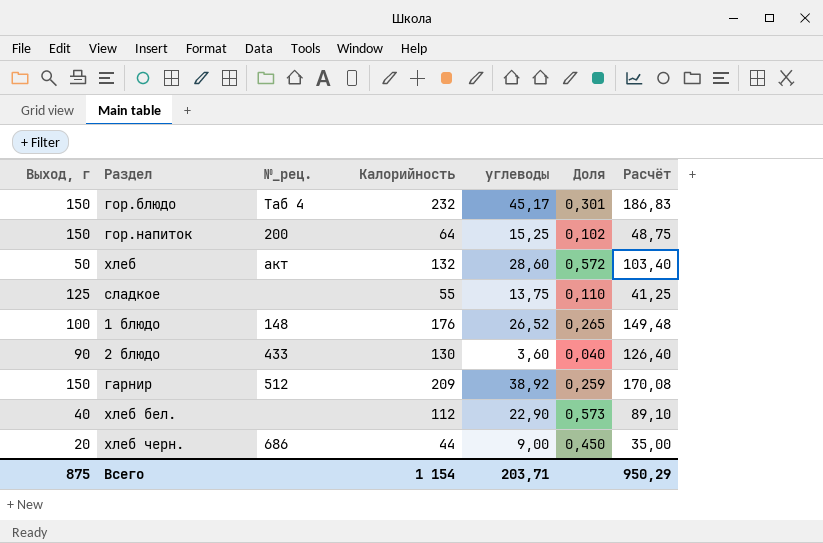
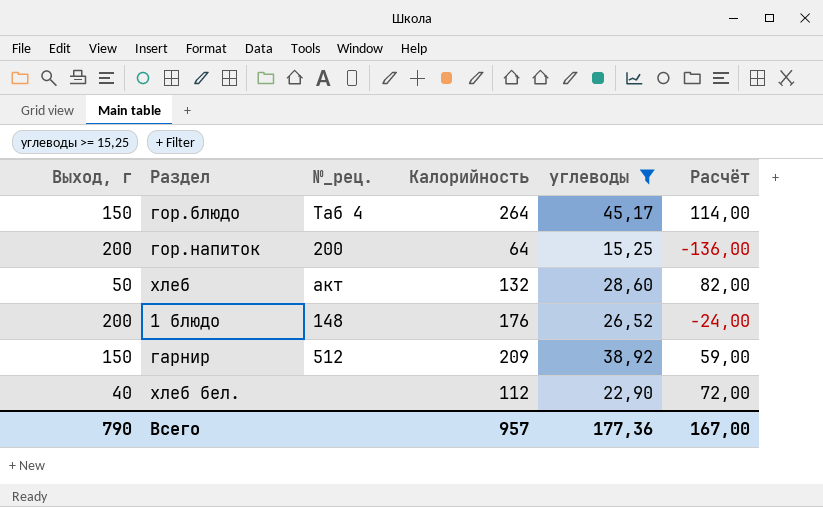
filter: none -> углеводы >= 15,25
column Доля | formula: [углеводы] / [Выход, г] -> none
column Расчёт | formula: [Калорийность] - [углеводы] -> [Калорийность] - [Выход, г]
гор.блюдо | Калорийность: 232 -> 264
гор.напиток | Выход, г: 150 -> 200
1 блюдо | Выход, г: 100 -> 200
Всего | Выход, г: 875 -> 790
Всего | Калорийность: 1 154 -> 957
Всего | углеводы: 203,71 -> 177,36
Всего | Расчёт: 950,29 -> 167,00

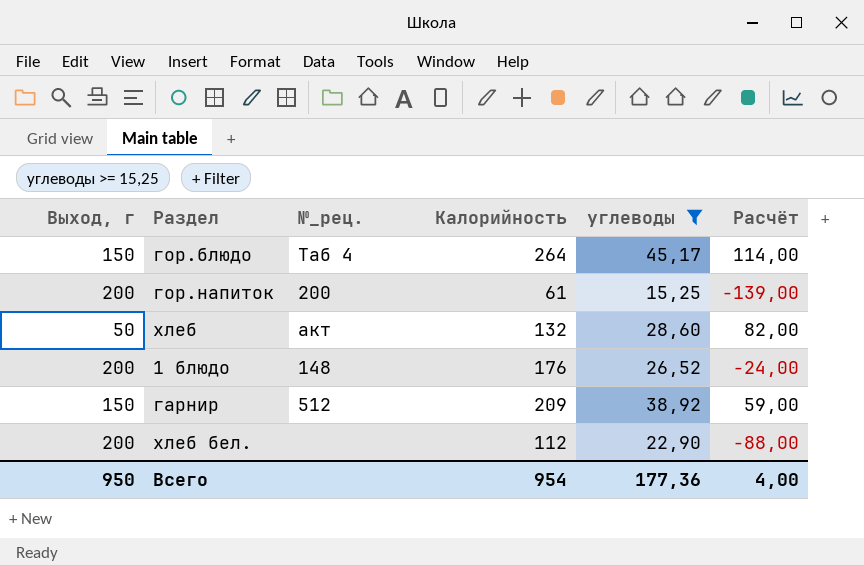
гор.напиток | Калорийность: 64 -> 61
гор.напиток | Расчёт: -136,00 -> -139,00
хлеб бел. | Выход, г: 40 -> 200
хлеб бел. | Расчёт: 72,00 -> -88,00
Всего | Выход, г: 790 -> 950
Всего | Калорийность: 957 -> 954
Всего | Расчёт: 167,00 -> 4,00

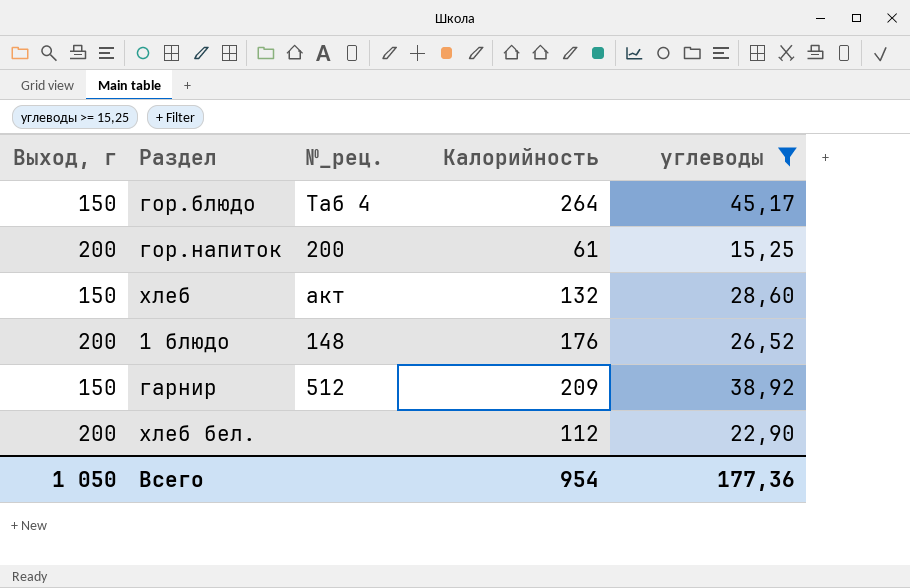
column Расчёт | formula: [Калорийность] - [Выход, г] -> none
хлеб | Выход, г: 50 -> 150
Всего | Выход, г: 950 -> 1 050

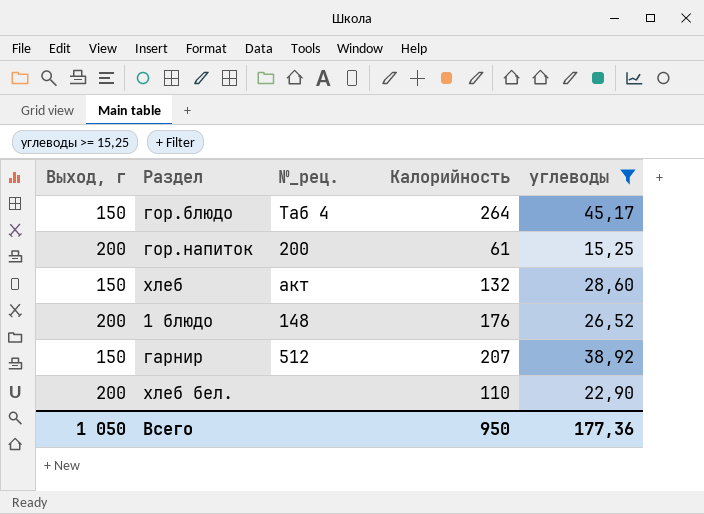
гарнир | Калорийность: 209 -> 207
хлеб бел. | Калорийность: 112 -> 110
Всего | Калорийность: 954 -> 950

